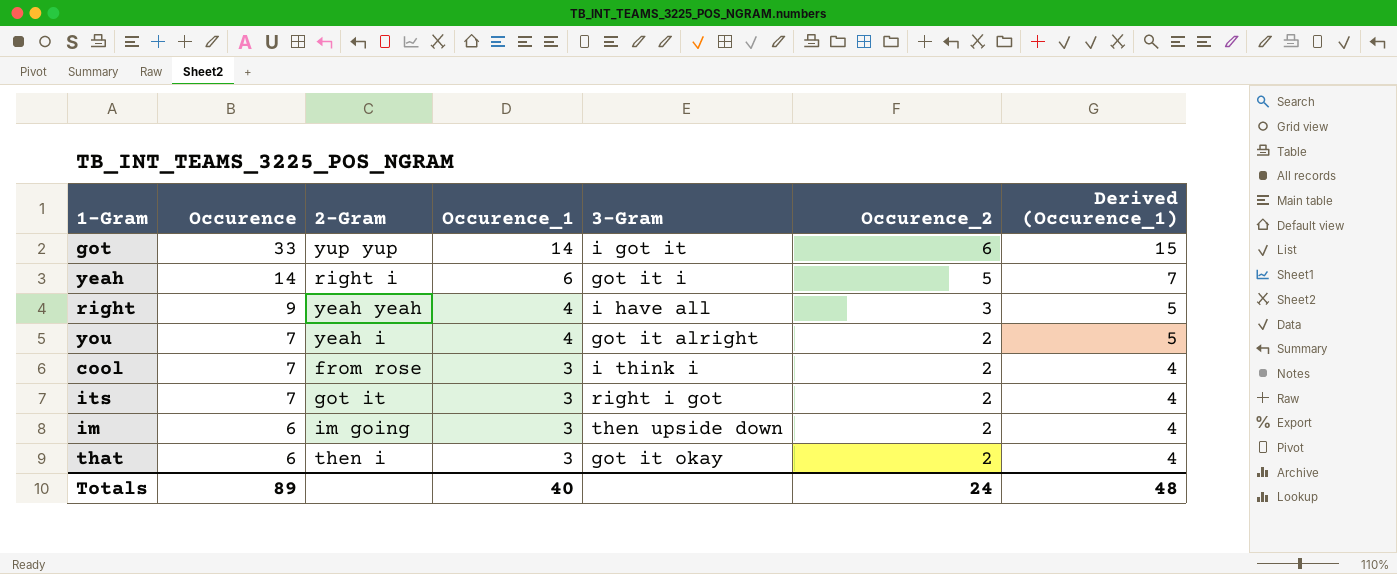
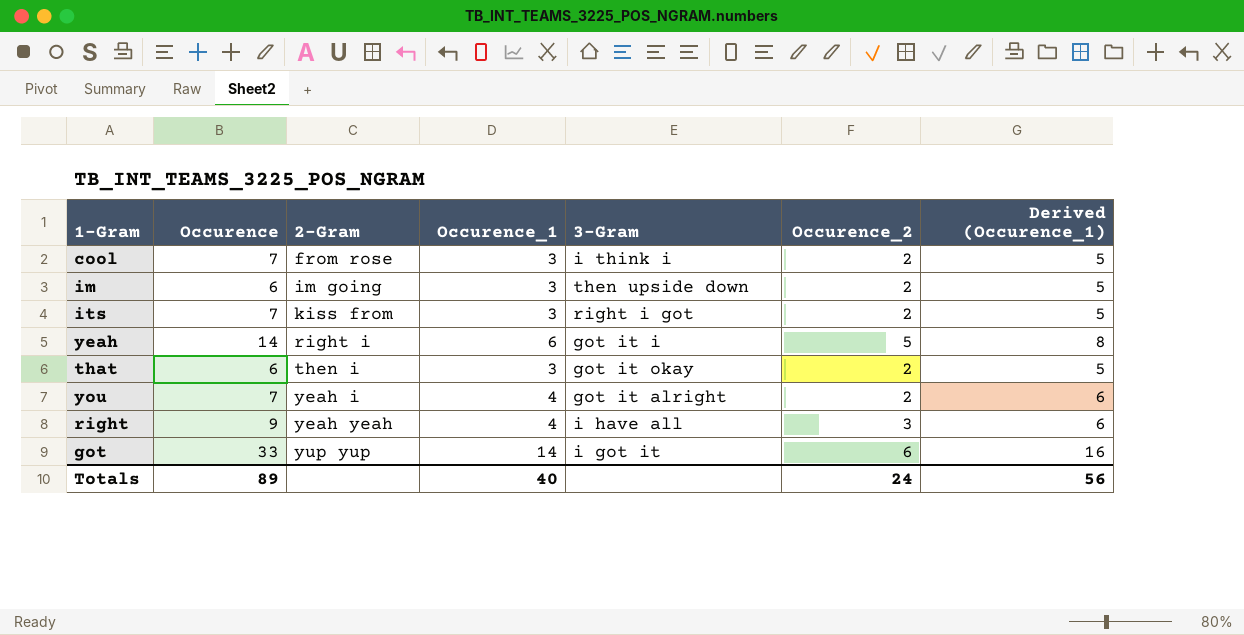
row order: Occurence descending -> 2-Gram ascending
column Derived (Occurence_1) | formula: [Occurence_1] + 1 -> [Occurence_1] + 2
its | 2-Gram: got it -> kiss from
Totals | Derived (Occurence_1): 48 -> 56

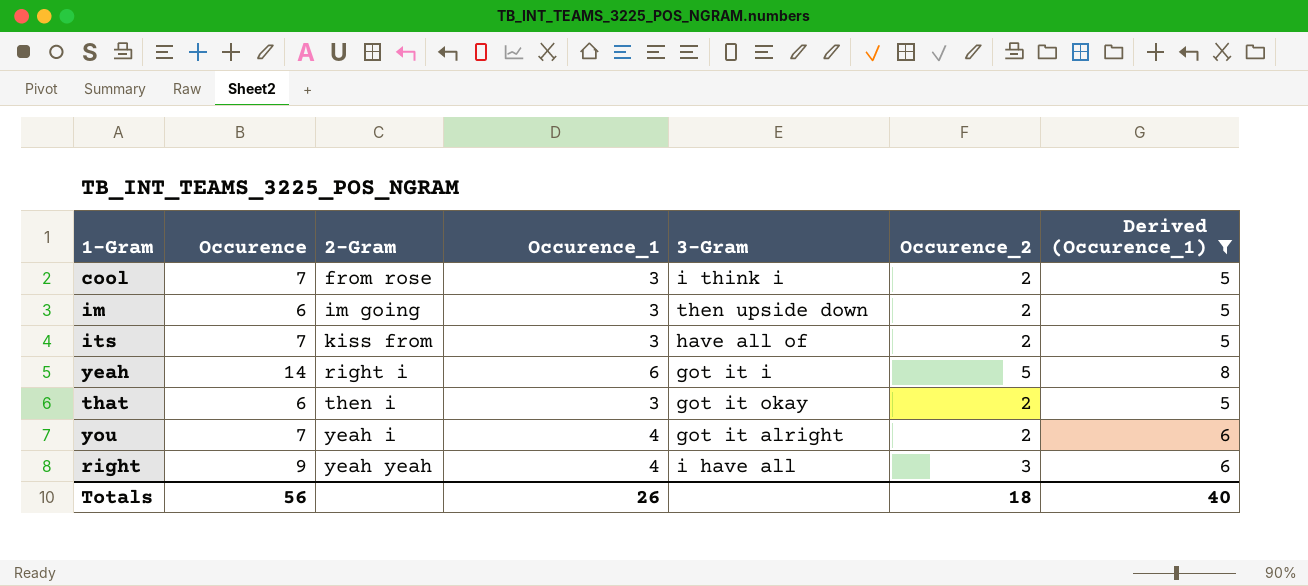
filter: none -> Derived (Occurence_1) != 16
its | 3-Gram: right i got -> have all of
Totals | Occurence: 89 -> 56
Totals | Occurence_1: 40 -> 26
Totals | Occurence_2: 24 -> 18
Totals | Derived (Occurence_1): 56 -> 40

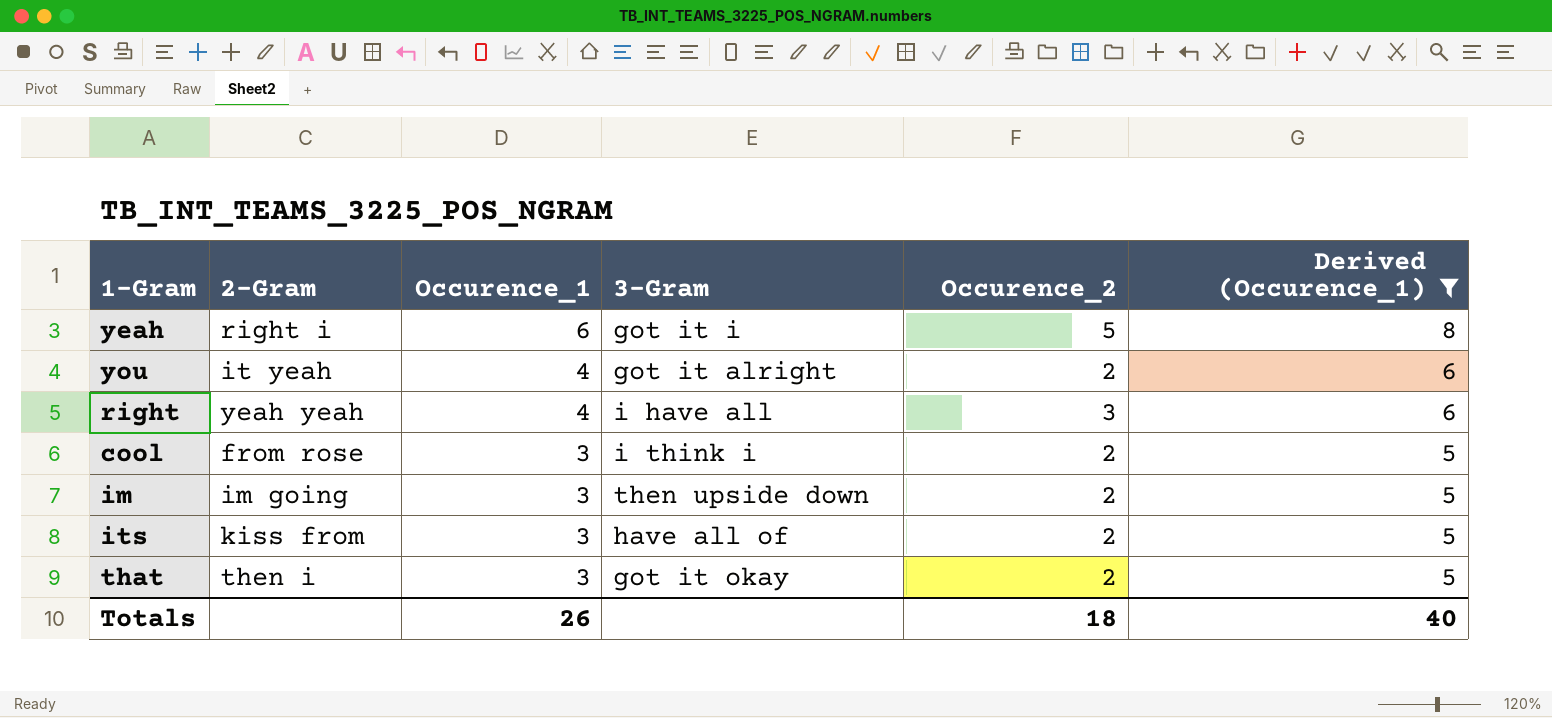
row order: 2-Gram ascending -> Occurence_1 descending
column Occurence | position: 2 -> none
you | 2-Gram: yeah i -> it yeah

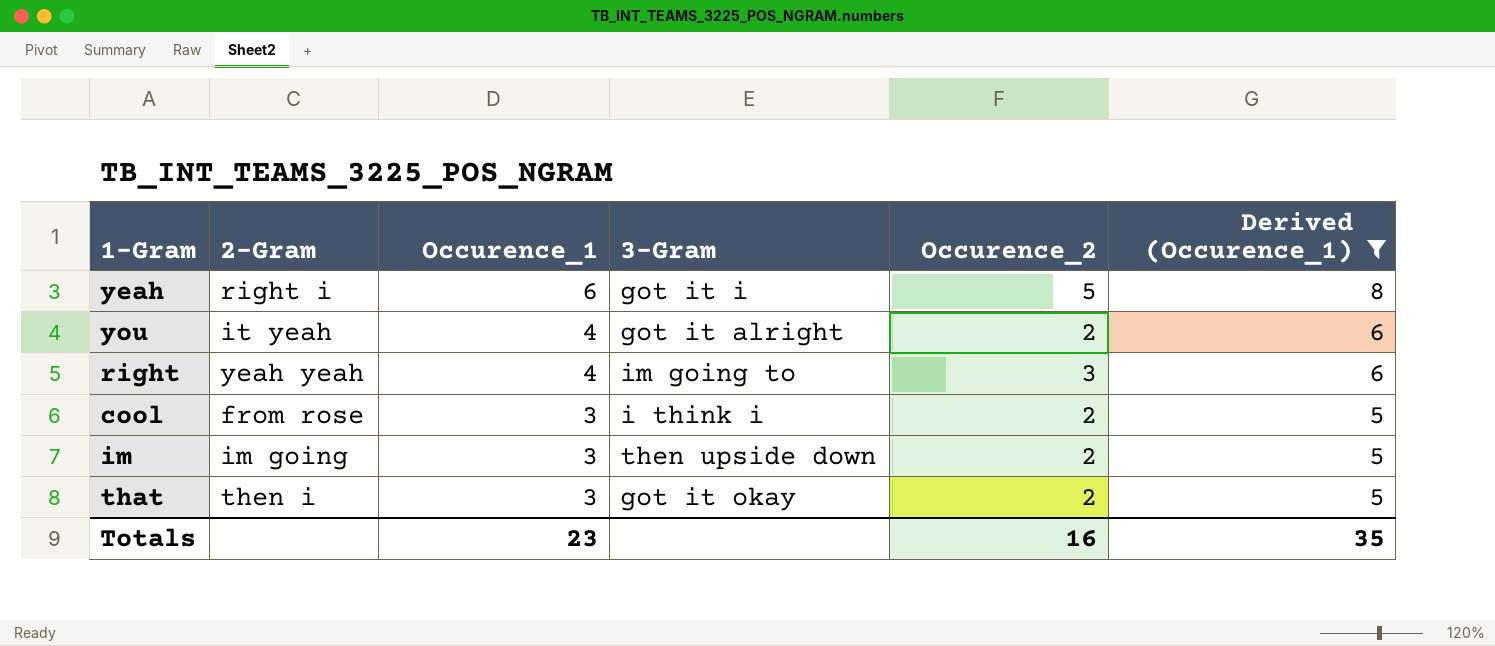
row its: kiss from | 3 | have all of | 2 | 5 -> none
right | 3-Gram: i have all -> im going to
Totals | Occurence_1: 26 -> 23
Totals | Occurence_2: 18 -> 16
Totals | Derived (Occurence_1): 40 -> 35

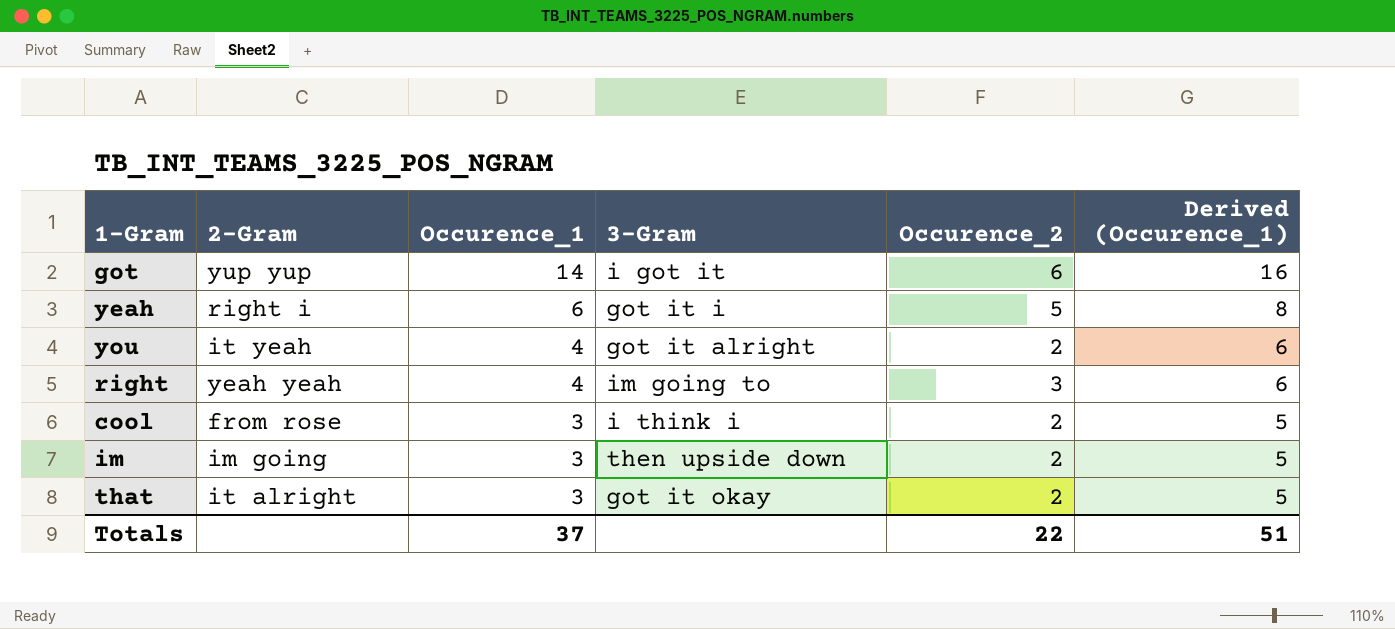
filter: Derived (Occurence_1) != 16 -> none
that | 2-Gram: then i -> it alright
Totals | Occurence_1: 23 -> 37
Totals | Occurence_2: 16 -> 22
Totals | Derived (Occurence_1): 35 -> 51

